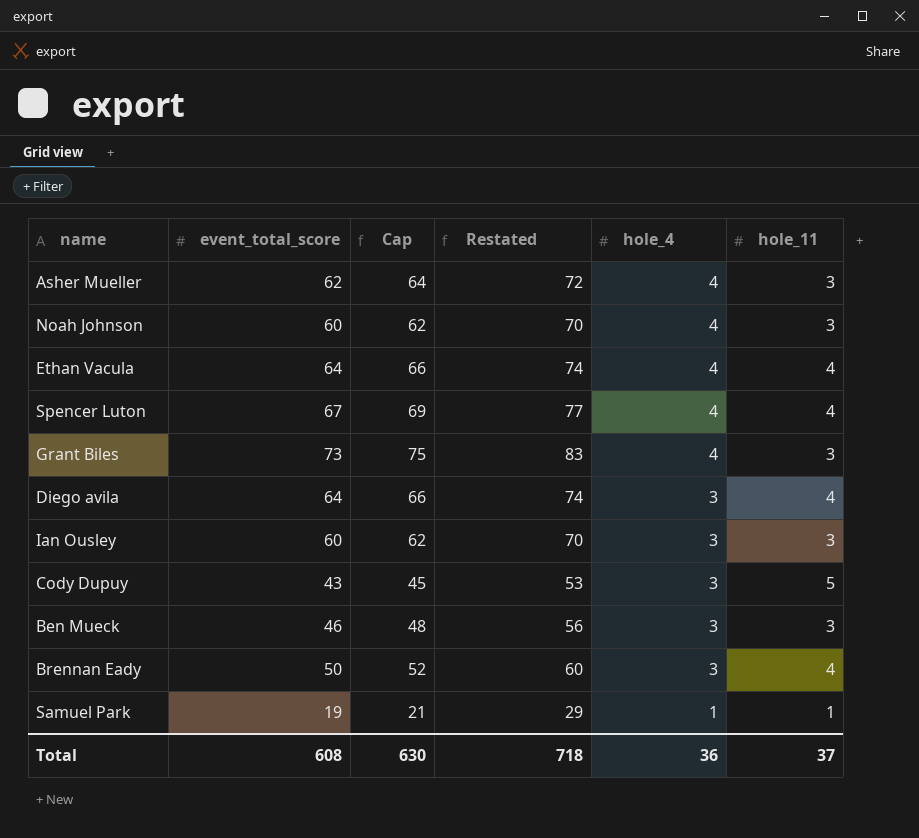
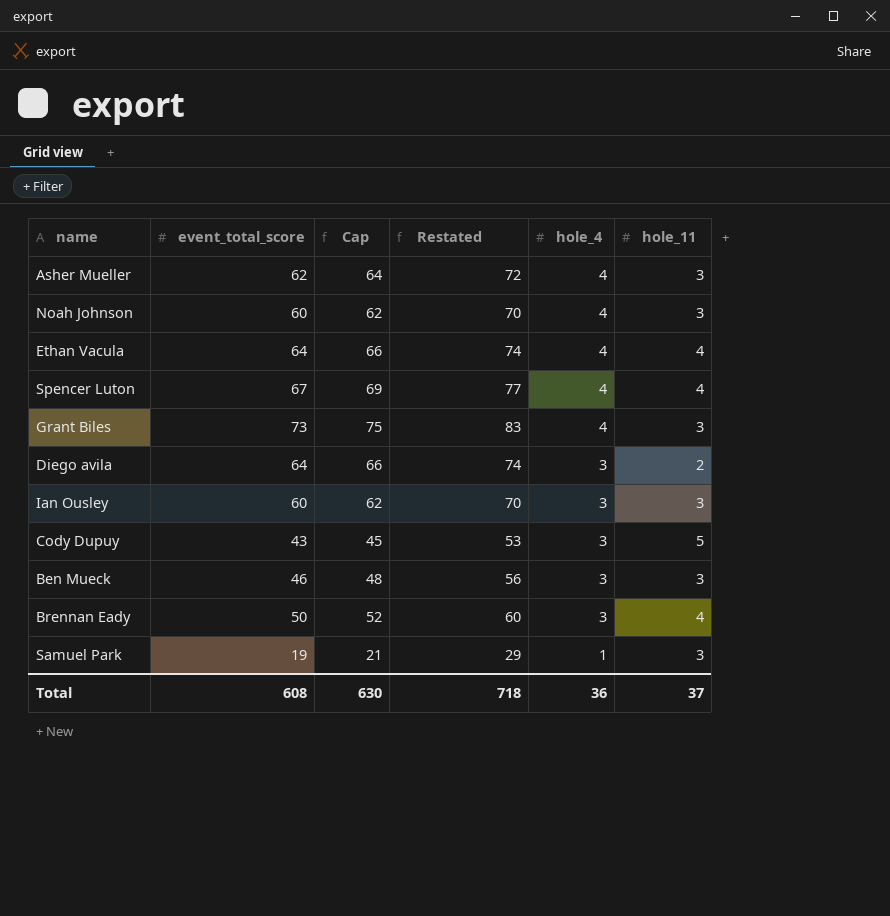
Diego avila | hole_11: 4 -> 2
Samuel Park | hole_11: 1 -> 3

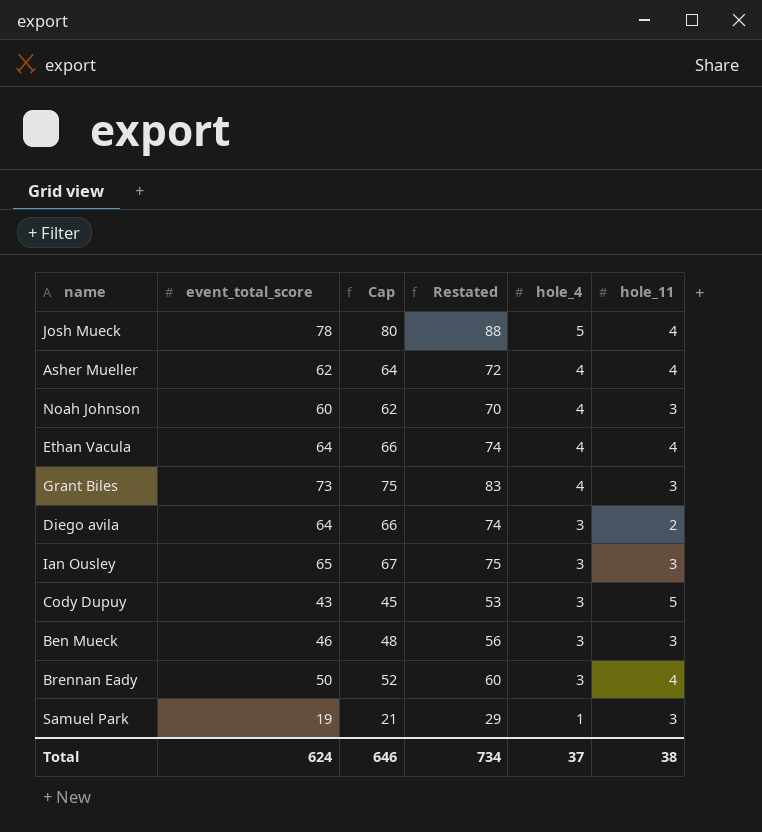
row Spencer Luton: 67 | 69 | 77 | 4 | 4 -> none
row Josh Mueck: none -> 78 | 80 | 88 | 5 | 4
Asher Mueller | hole_11: 3 -> 4
Ian Ousley | event_total_score: 60 -> 65
Ian Ousley | Cap: 62 -> 67
Ian Ousley | Restated: 70 -> 75
Total | event_total_score: 608 -> 624
Total | Cap: 630 -> 646
Total | Restated: 718 -> 734
Total | hole_4: 36 -> 37
Total | hole_11: 37 -> 38

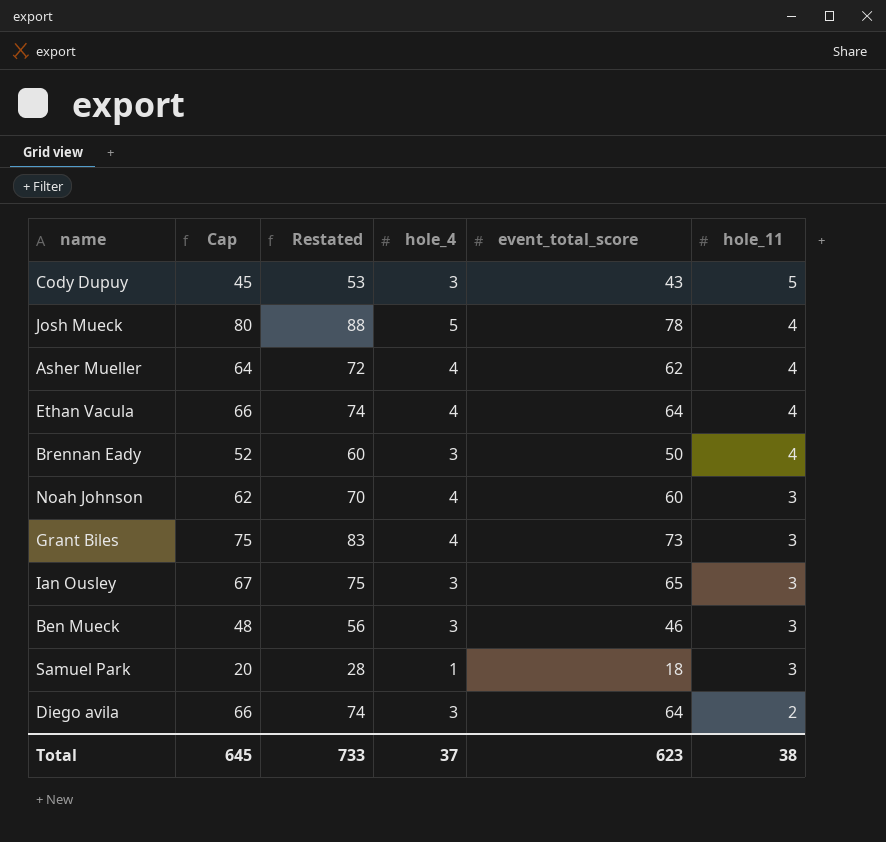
row order: hole_4 descending -> hole_11 descending
column event_total_score | position: 2 -> 5
Samuel Park | Cap: 21 -> 20
Samuel Park | Restated: 29 -> 28
Samuel Park | event_total_score: 19 -> 18
Total | Cap: 646 -> 645
Total | Restated: 734 -> 733
Total | event_total_score: 624 -> 623

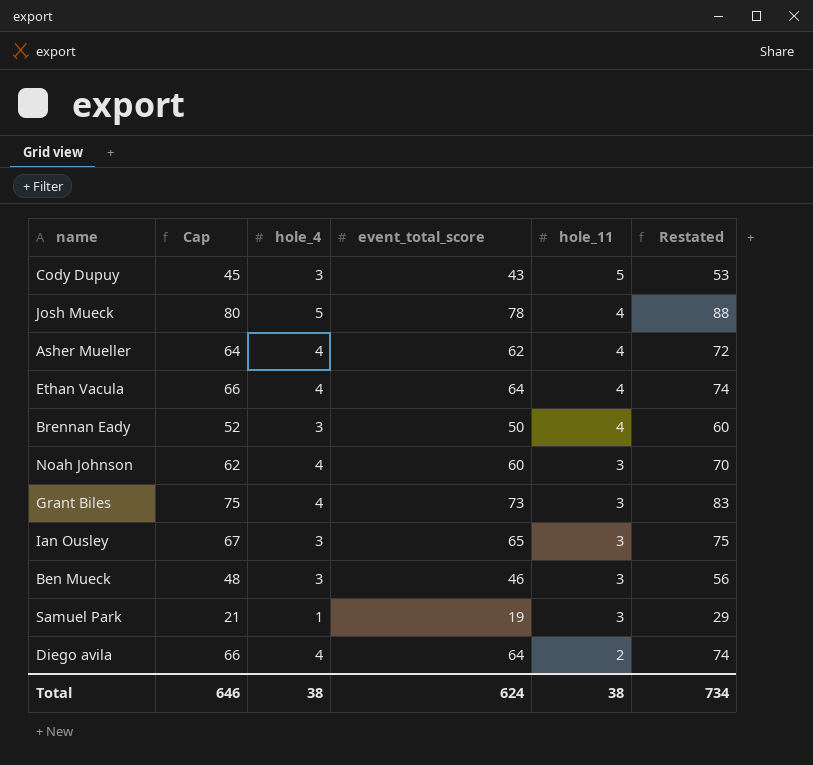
column Restated | position: 3 -> 6
Samuel Park | Cap: 20 -> 21
Samuel Park | event_total_score: 18 -> 19
Samuel Park | Restated: 28 -> 29
Diego avila | hole_4: 3 -> 4
Total | Cap: 645 -> 646
Total | hole_4: 37 -> 38
Total | event_total_score: 623 -> 624
Total | Restated: 733 -> 734

